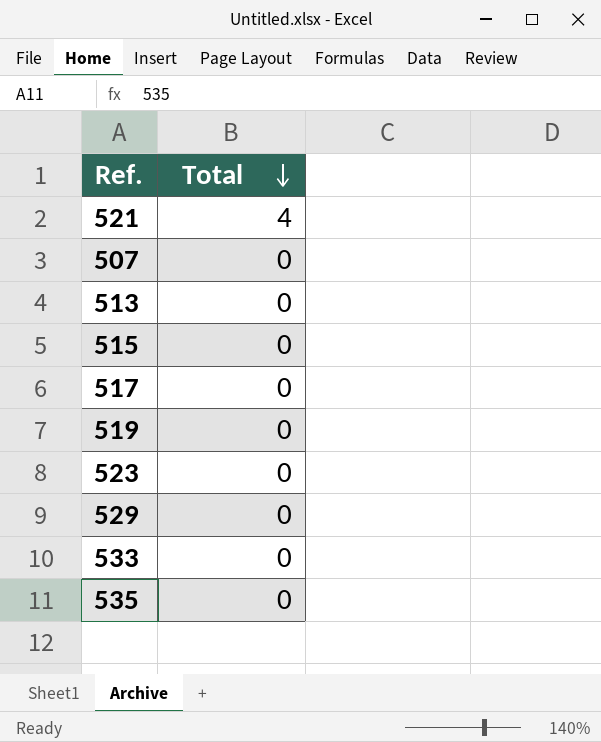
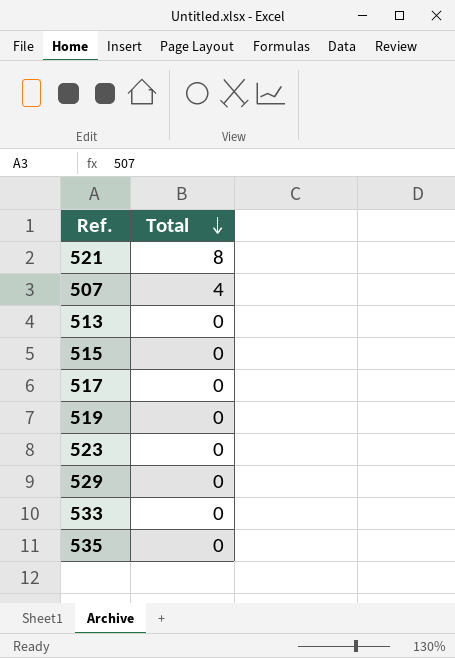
521 | Total: 4 -> 8
507 | Total: 0 -> 4

